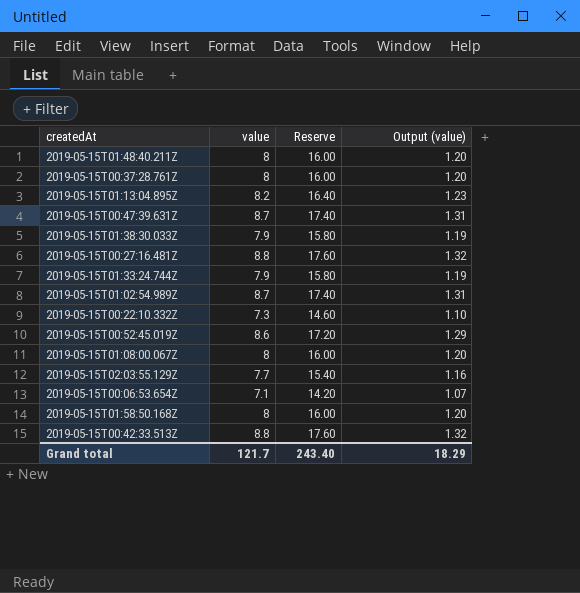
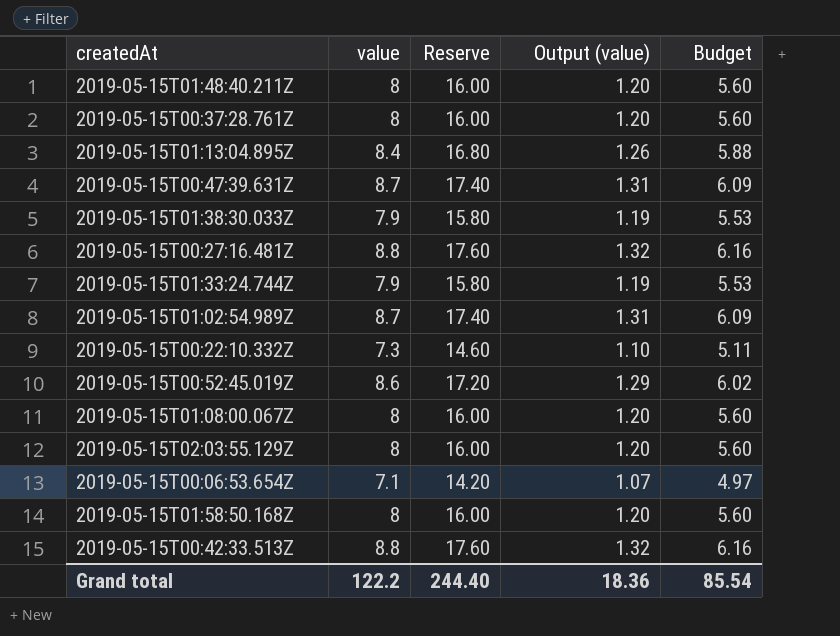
column Budget | formula: none -> [value] * 0.7
2019-05-15T01:13:04.895Z | value: 8.2 -> 8.4
2019-05-15T01:13:04.895Z | Reserve: 16.40 -> 16.80
2019-05-15T01:13:04.895Z | Output (value): 1.23 -> 1.26
2019-05-15T02:03:55.129Z | value: 7.7 -> 8
2019-05-15T02:03:55.129Z | Reserve: 15.40 -> 16.00
2019-05-15T02:03:55.129Z | Output (value): 1.16 -> 1.20
Grand total | value: 121.7 -> 122.2
Grand total | Reserve: 243.40 -> 244.40
Grand total | Output (value): 18.29 -> 18.36

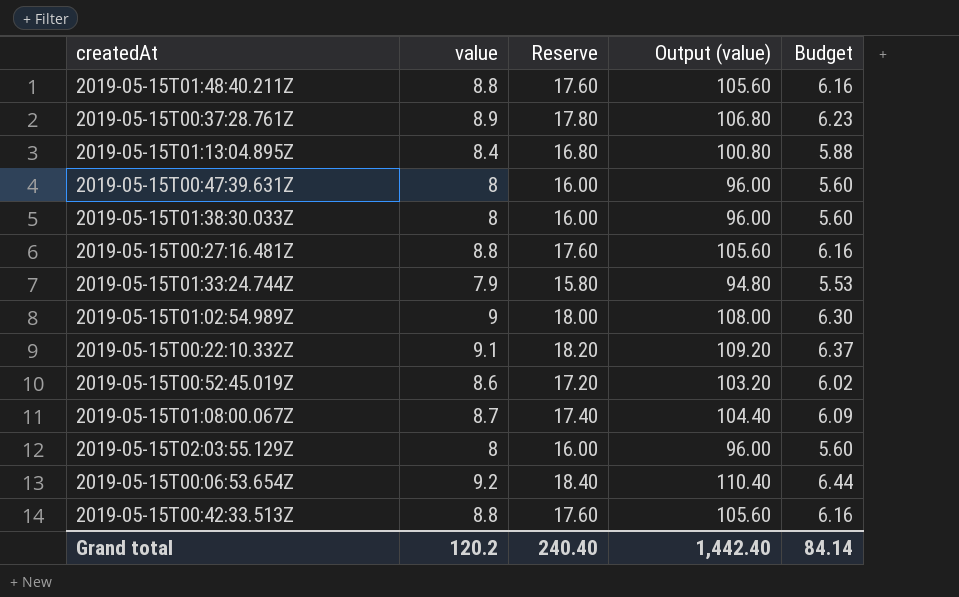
column Output (value) | formula: [value] * 0.15 -> [value] * 12
row 2019-05-15T01:58:50.168Z: 8 | 16.00 | 1.20 | 5.60 -> none
2019-05-15T01:48:40.211Z | value: 8 -> 8.8
2019-05-15T01:48:40.211Z | Reserve: 16.00 -> 17.60
2019-05-15T01:48:40.211Z | Budget: 5.60 -> 6.16
2019-05-15T00:37:28.761Z | value: 8 -> 8.9
2019-05-15T00:37:28.761Z | Reserve: 16.00 -> 17.80
2019-05-15T00:37:28.761Z | Budget: 5.60 -> 6.23
2019-05-15T00:47:39.631Z | value: 8.7 -> 8
2019-05-15T00:47:39.631Z | Reserve: 17.40 -> 16.00
2019-05-15T00:47:39.631Z | Budget: 6.09 -> 5.60
2019-05-15T01:38:30.033Z | value: 7.9 -> 8
2019-05-15T01:38:30.033Z | Reserve: 15.80 -> 16.00
2019-05-15T01:38:30.033Z | Budget: 5.53 -> 5.60
2019-05-15T01:02:54.989Z | value: 8.7 -> 9
2019-05-15T01:02:54.989Z | Reserve: 17.40 -> 18.00
2019-05-15T01:02:54.989Z | Budget: 6.09 -> 6.30
2019-05-15T00:22:10.332Z | value: 7.3 -> 9.1
2019-05-15T00:22:10.332Z | Reserve: 14.60 -> 18.20
2019-05-15T00:22:10.332Z | Budget: 5.11 -> 6.37
2019-05-15T01:08:00.067Z | value: 8 -> 8.7
2019-05-15T01:08:00.067Z | Reserve: 16.00 -> 17.40
2019-05-15T01:08:00.067Z | Budget: 5.60 -> 6.09
2019-05-15T00:06:53.654Z | value: 7.1 -> 9.2
2019-05-15T00:06:53.654Z | Reserve: 14.20 -> 18.40
2019-05-15T00:06:53.654Z | Budget: 4.97 -> 6.44
Grand total | value: 122.2 -> 120.2
Grand total | Reserve: 244.40 -> 240.40
Grand total | Output (value): 18.36 -> 1,442.40
Grand total | Budget: 85.54 -> 84.14

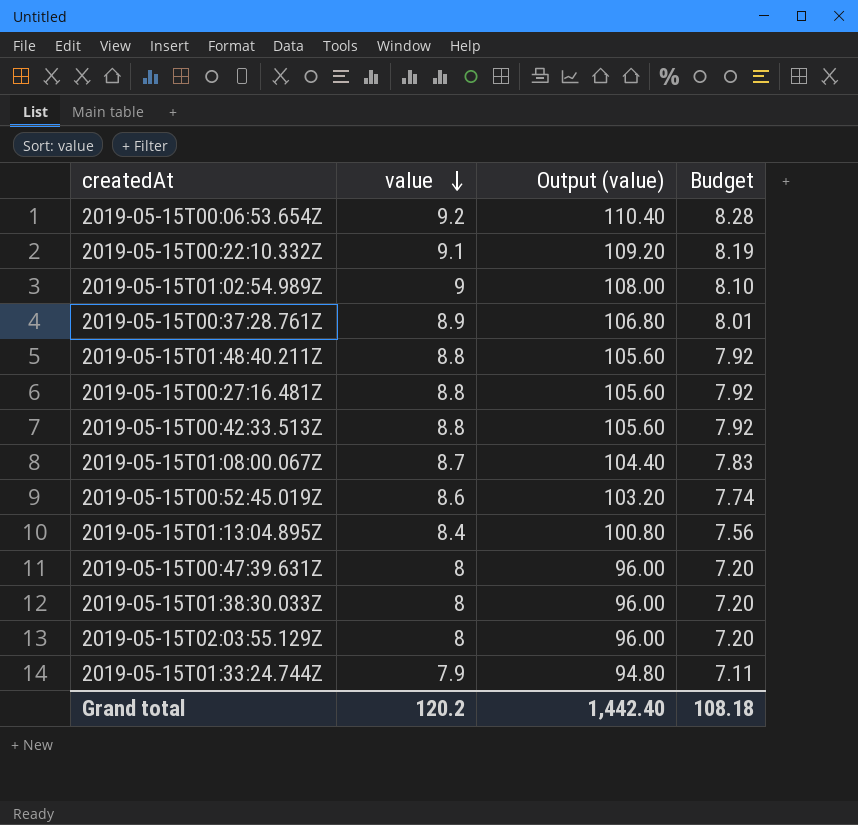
row order: none -> value descending
column Reserve | formula: [value] * 2 -> none
column Budget | formula: [value] * 0.7 -> [value] * 0.9
Grand total | Budget: 84.14 -> 108.18

